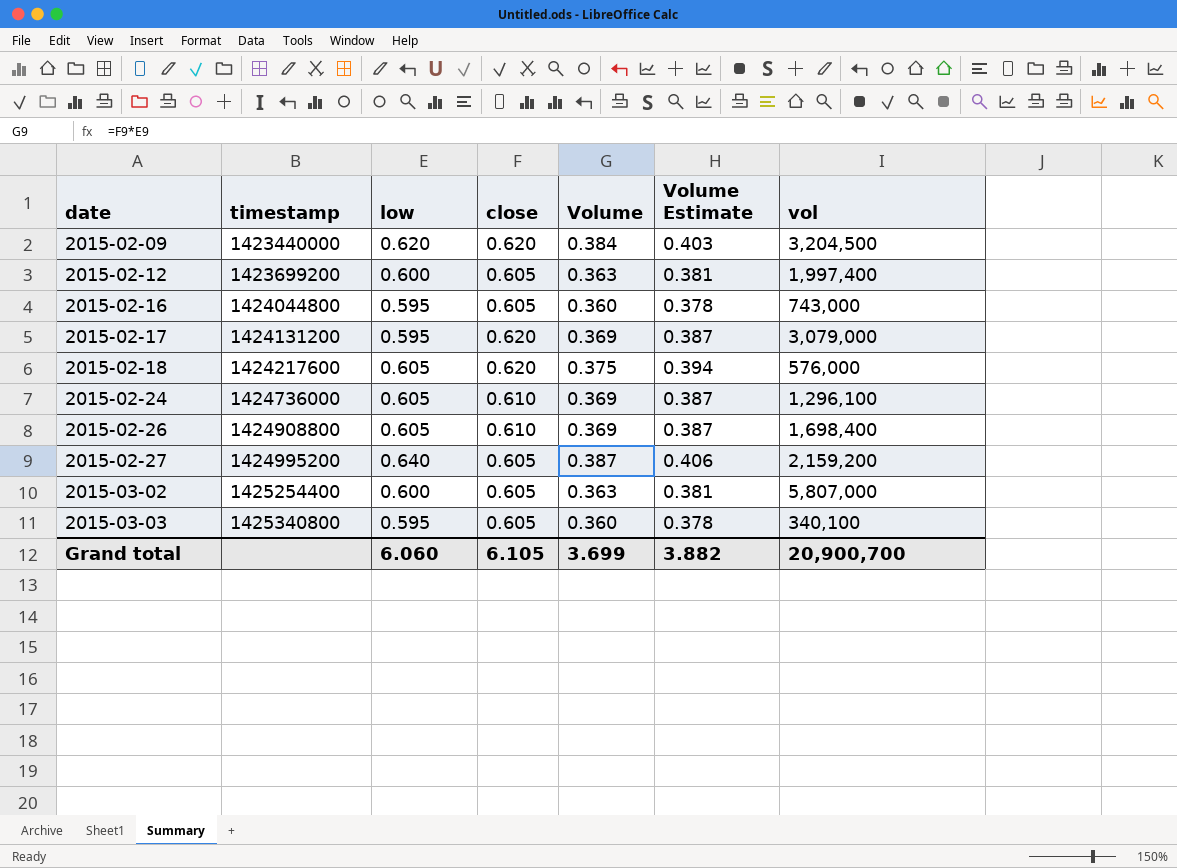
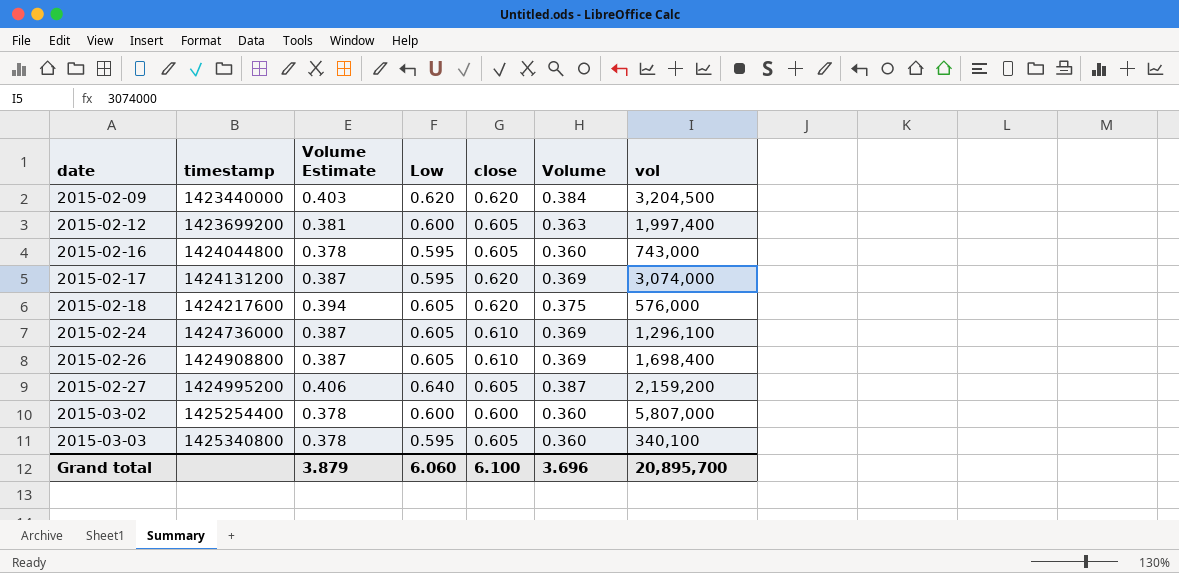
column Volume Estimate | position: 6 -> 3
column name: low -> Low
2015-02-17 | vol: 3,079,000 -> 3,074,000
2015-03-02 | Volume Estimate: 0.381 -> 0.378
2015-03-02 | close: 0.605 -> 0.600
2015-03-02 | Volume: 0.363 -> 0.360
Grand total | Volume Estimate: 3.882 -> 3.879
Grand total | close: 6.105 -> 6.100
Grand total | Volume: 3.699 -> 3.696
Grand total | vol: 20,900,700 -> 20,895,700

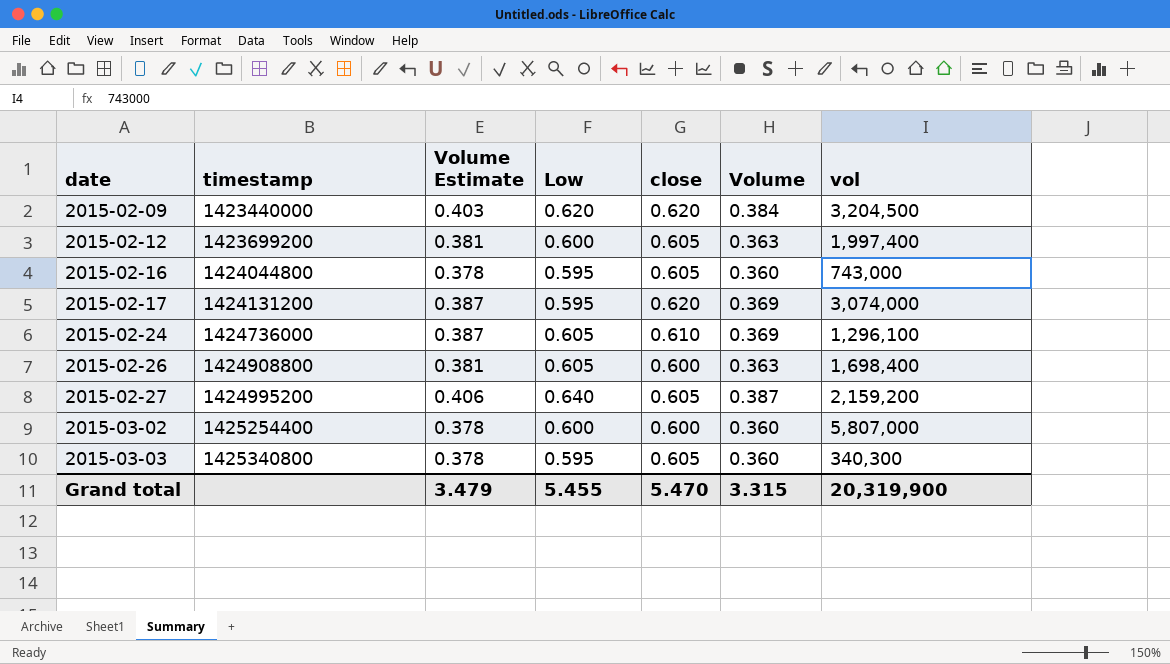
row 2015-02-18: 1424217600 | 0.394 | 0.605 | 0.620 | 0.375 | 576,000 -> none
2015-02-26 | Volume Estimate: 0.387 -> 0.381
2015-02-26 | close: 0.610 -> 0.600
2015-02-26 | Volume: 0.369 -> 0.363
2015-03-03 | vol: 340,100 -> 340,300
Grand total | Volume Estimate: 3.879 -> 3.479
Grand total | Low: 6.060 -> 5.455
Grand total | close: 6.100 -> 5.470
Grand total | Volume: 3.696 -> 3.315
Grand total | vol: 20,895,700 -> 20,319,900

